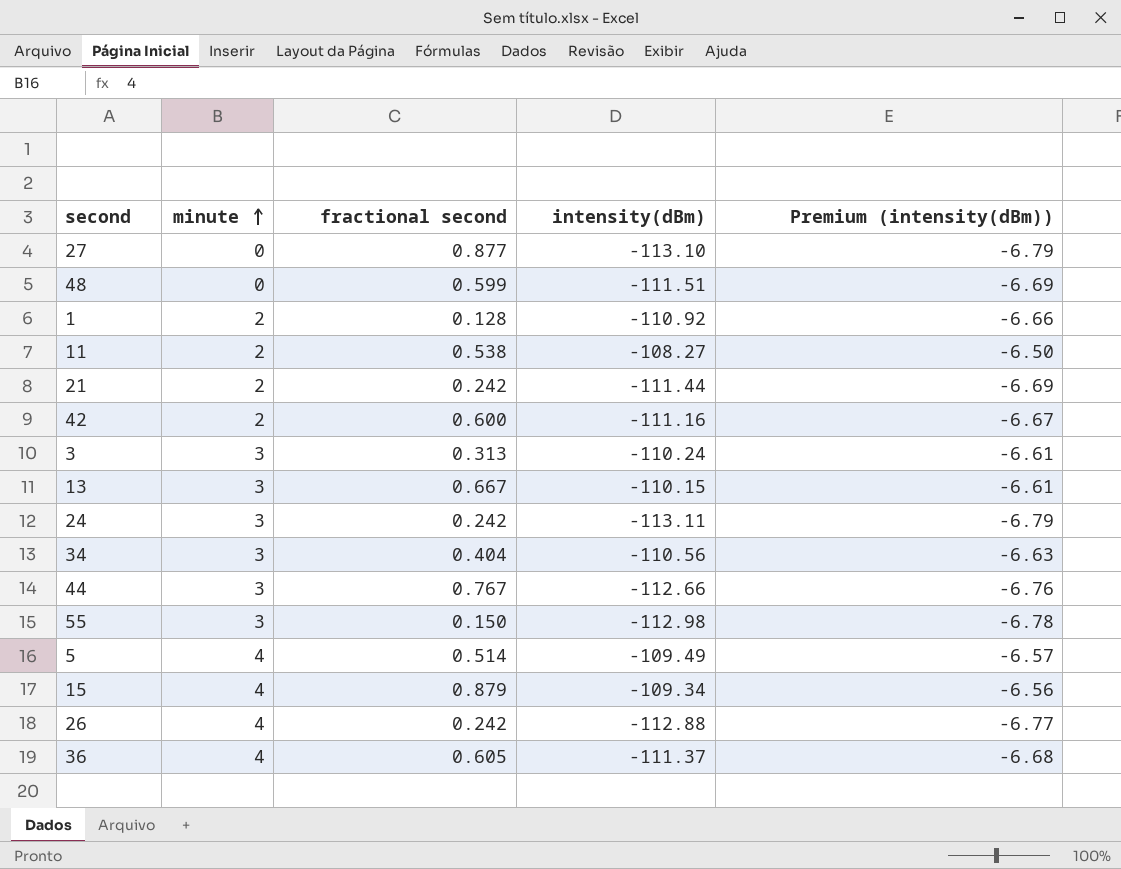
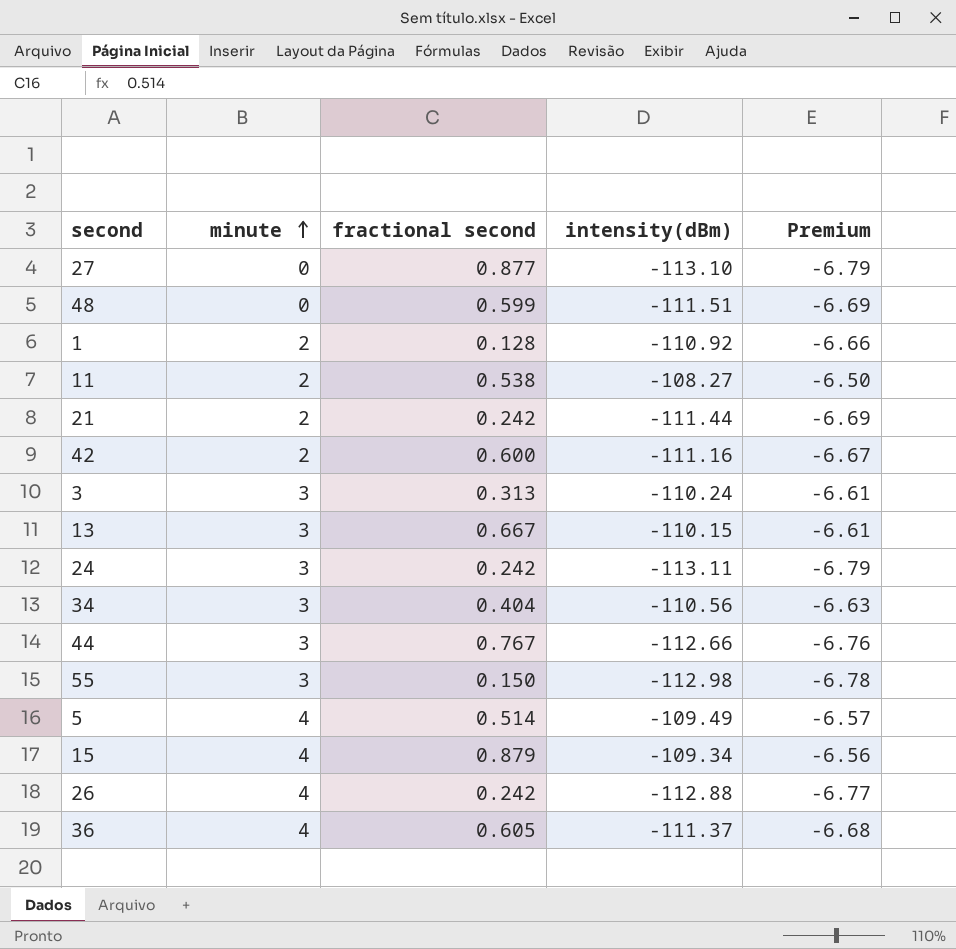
column name: Premium (intensity(dBm)) -> Premium

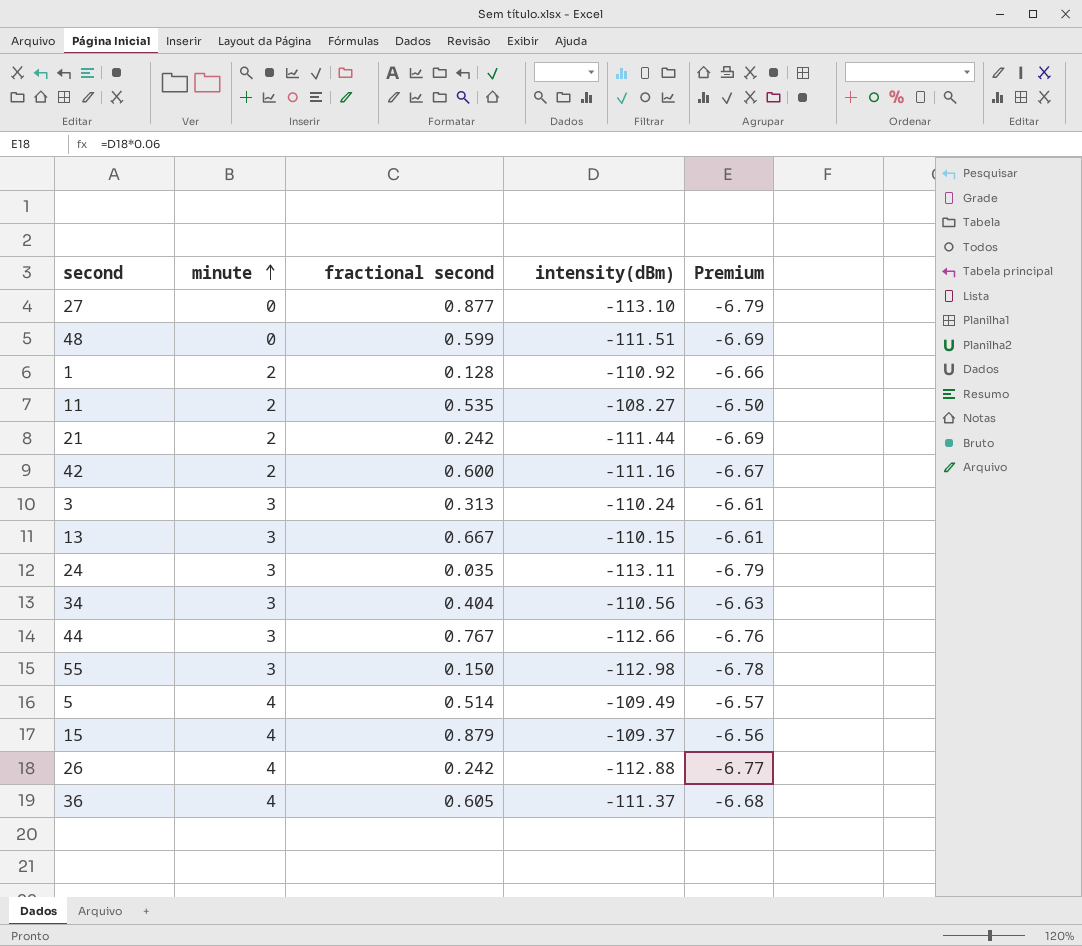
11 | fractional second: 0.538 -> 0.535
24 | fractional second: 0.242 -> 0.035
15 | intensity(dBm): -109.34 -> -109.37

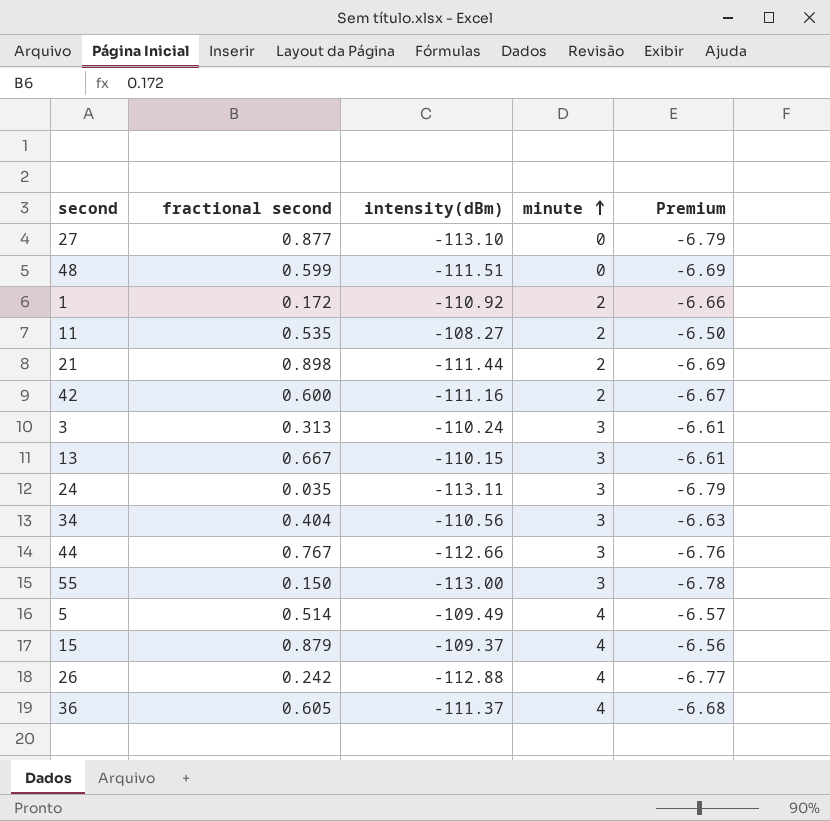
column minute | position: 2 -> 4
1 | fractional second: 0.128 -> 0.172
21 | fractional second: 0.242 -> 0.898
55 | intensity(dBm): -112.98 -> -113.00

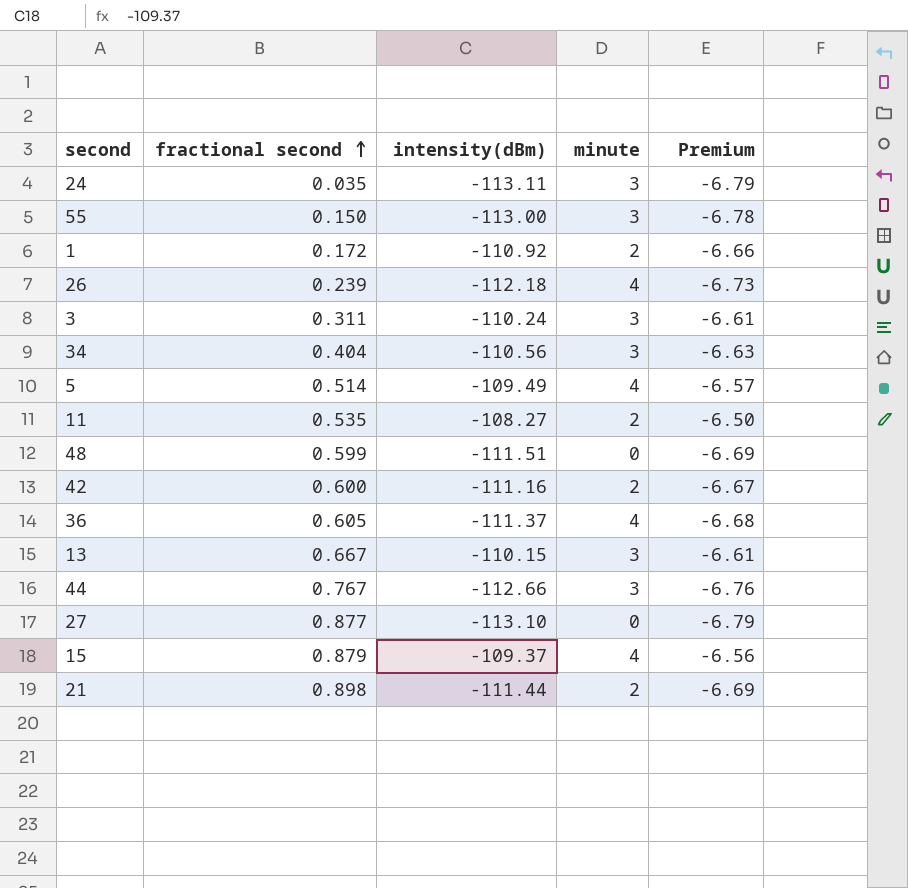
row order: minute ascending -> fractional second ascending
26 | fractional second: 0.242 -> 0.239
26 | intensity(dBm): -112.88 -> -112.18
26 | Premium: -6.77 -> -6.73
3 | fractional second: 0.313 -> 0.311

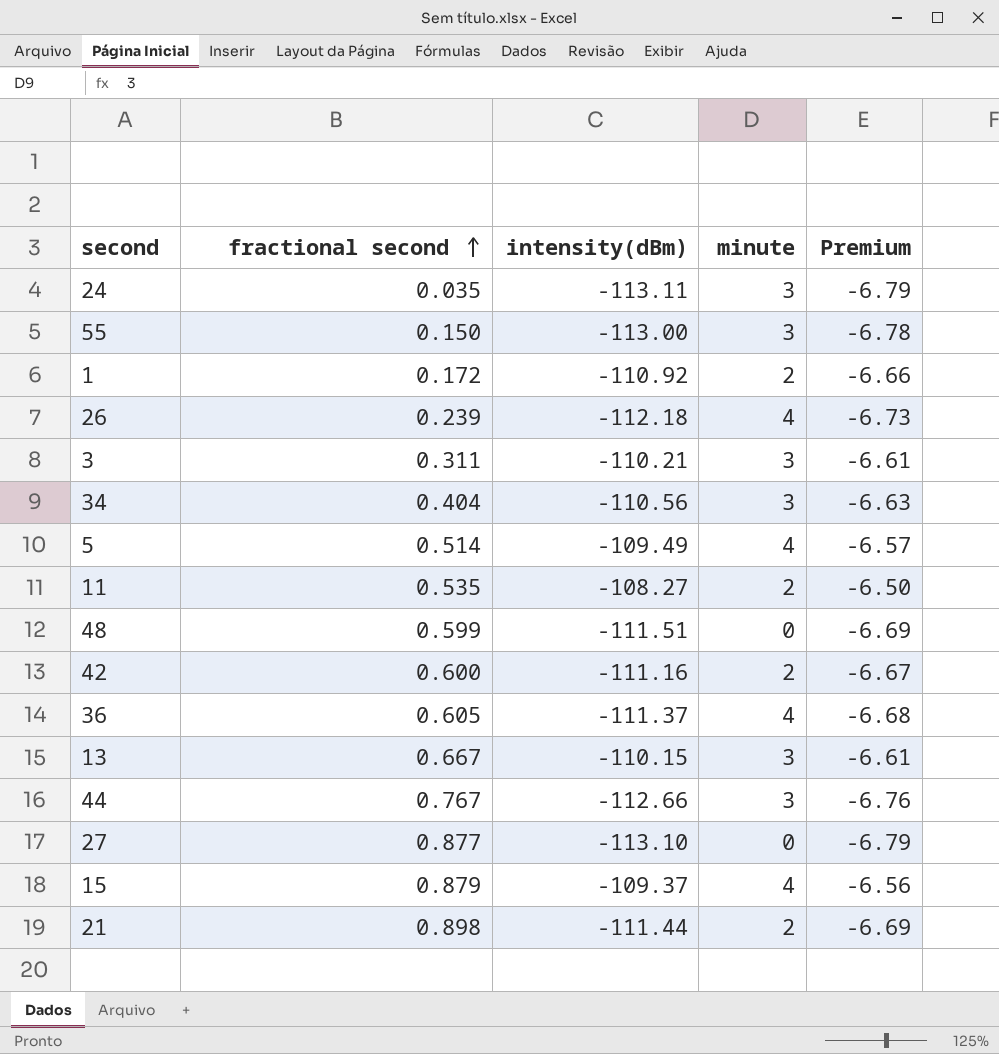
3 | intensity(dBm): -110.24 -> -110.21

